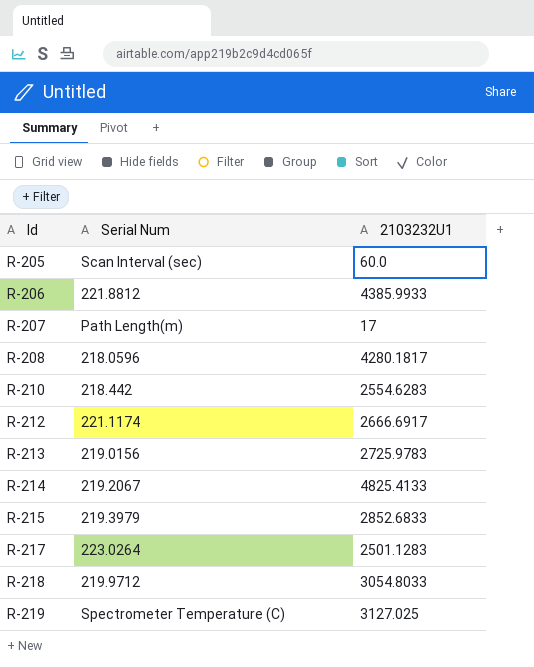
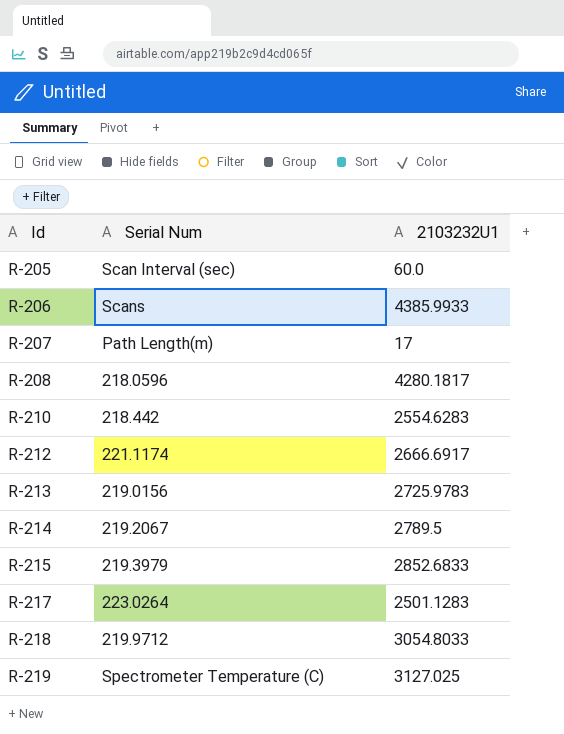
R-206 | Serial Num: 221.8812 -> Scans
R-214 | 2103232U1: 4825.4133 -> 2789.5

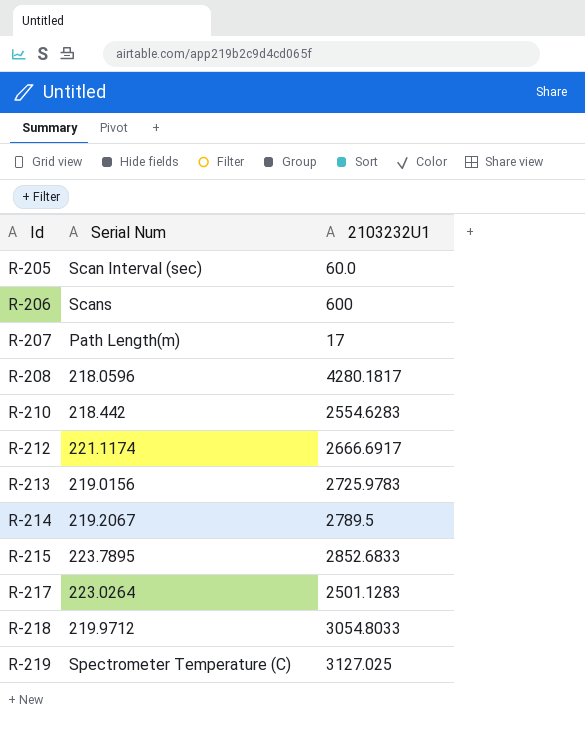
R-206 | 2103232U1: 4385.9933 -> 600
R-215 | Serial Num: 219.3979 -> 223.7895

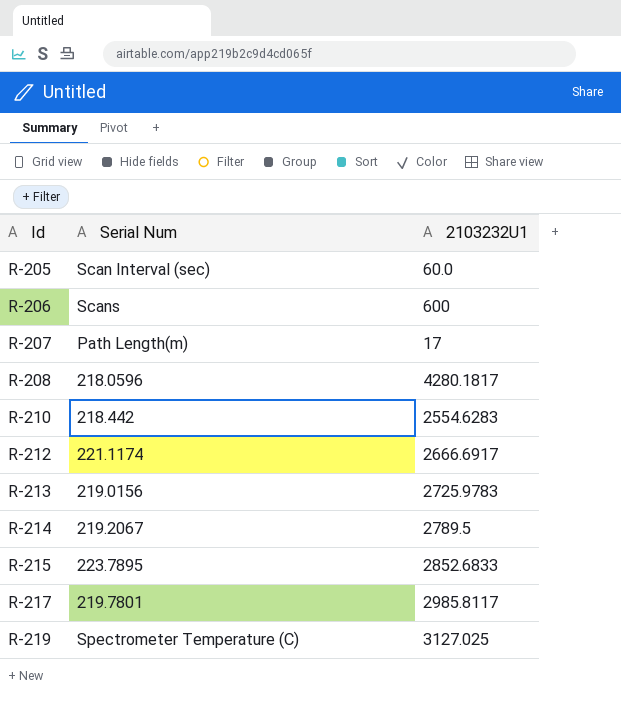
row R-218: 219.9712 | 3054.8033 -> none
R-217 | Serial Num: 223.0264 -> 219.7801
R-217 | 2103232U1: 2501.1283 -> 2985.8117

